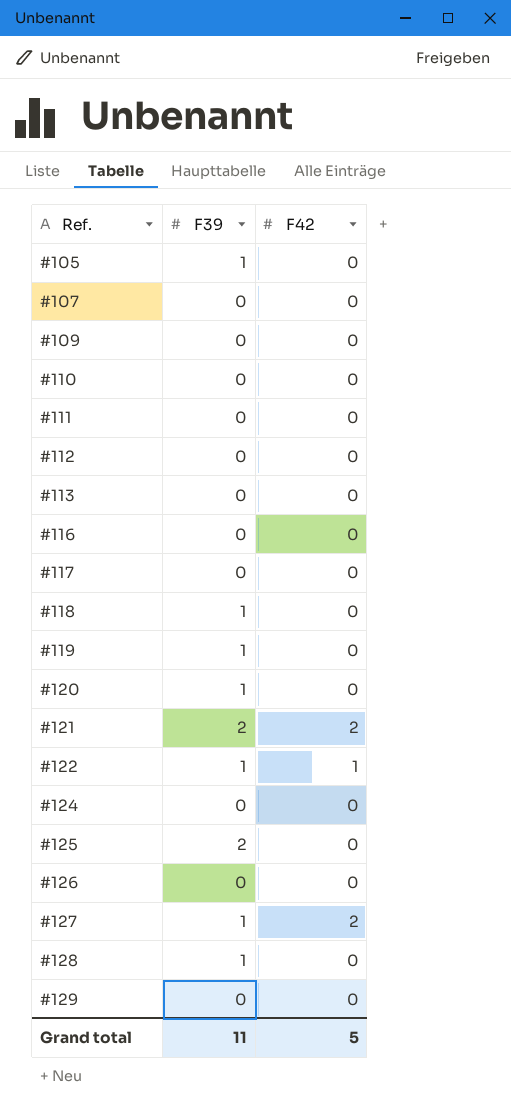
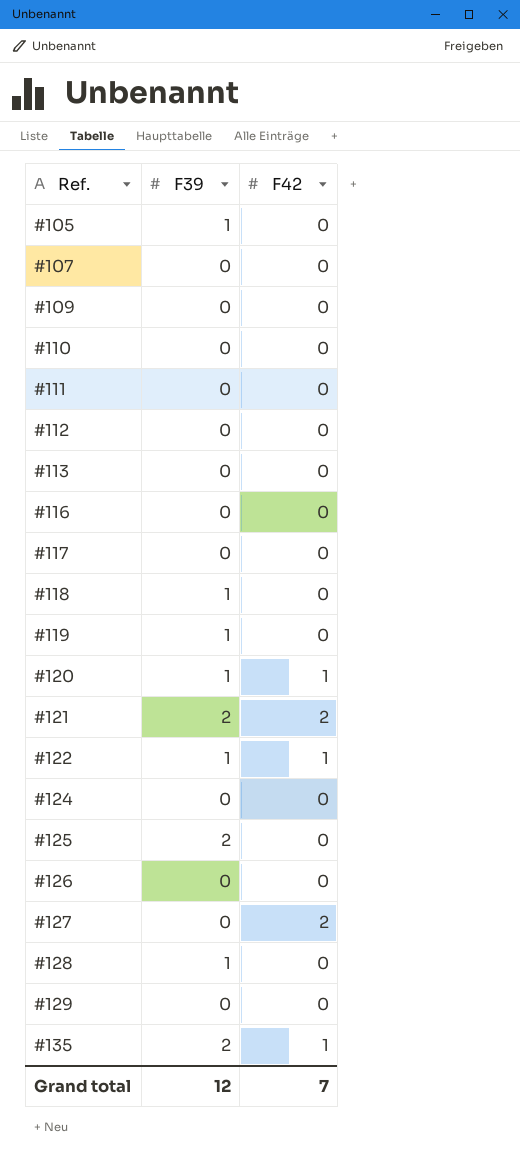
#120 | F42: 0 -> 1
#127 | F39: 1 -> 0
row #135: none -> 2 | 1
Grand total | F39: 11 -> 12
Grand total | F42: 5 -> 7

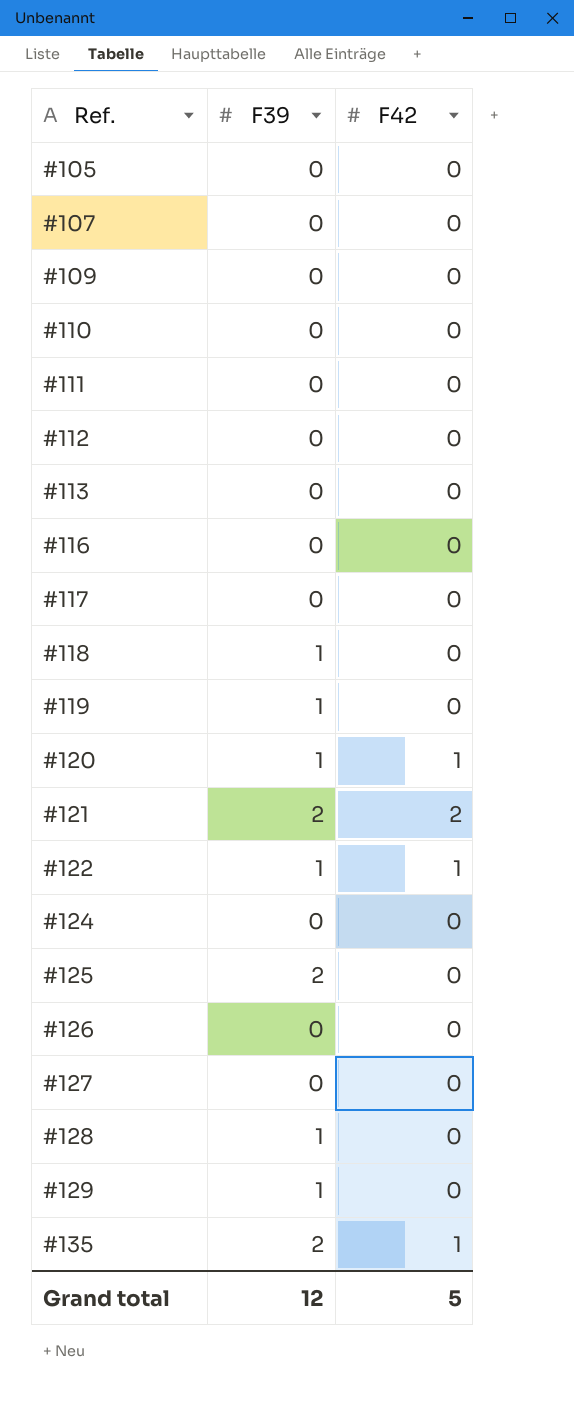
#105 | F39: 1 -> 0
#127 | F42: 2 -> 0
#129 | F39: 0 -> 1
Grand total | F42: 7 -> 5

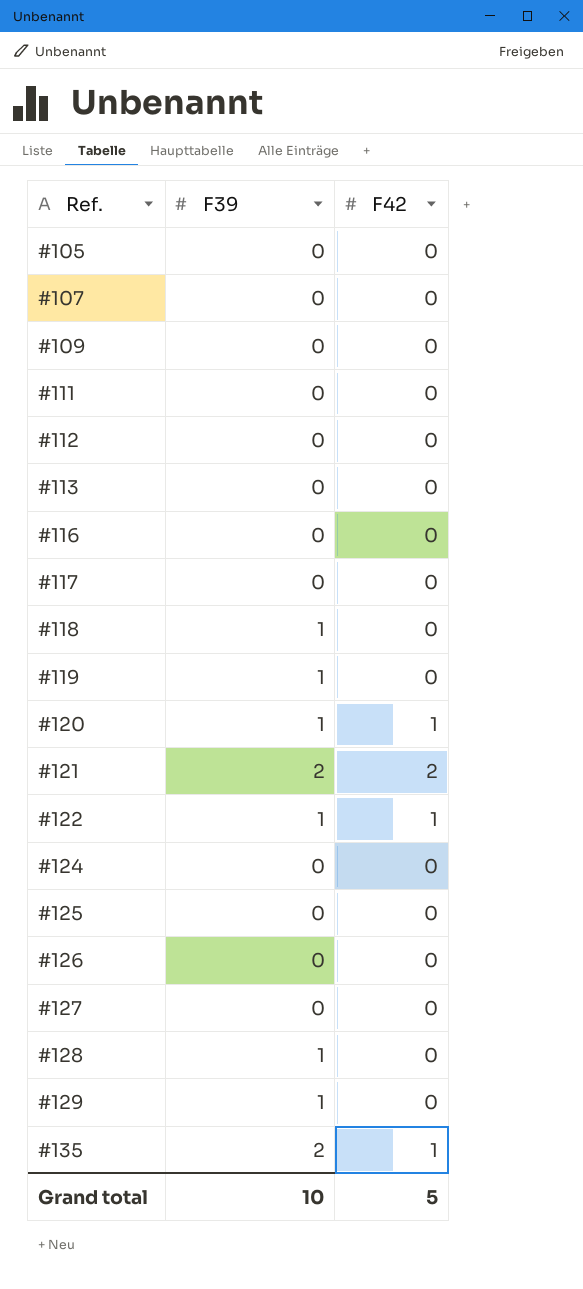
row #110: 0 | 0 -> none
#125 | F39: 2 -> 0
Grand total | F39: 12 -> 10

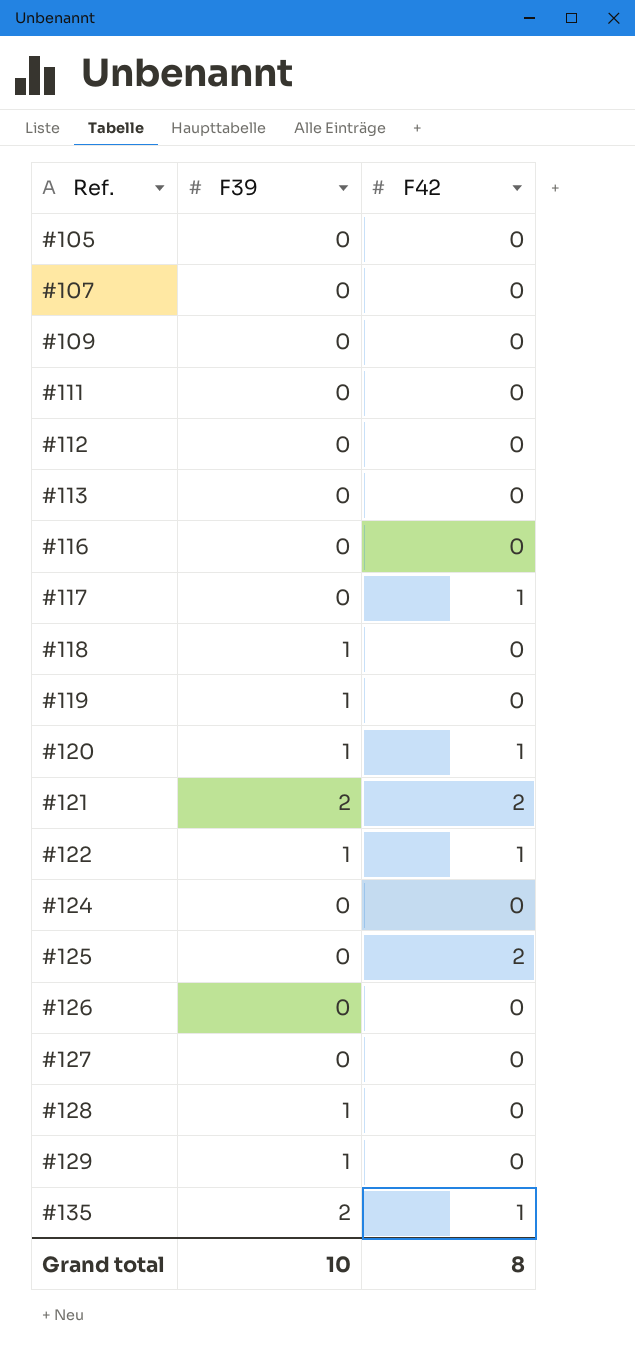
#117 | F42: 0 -> 1
#125 | F42: 0 -> 2
Grand total | F42: 5 -> 8

